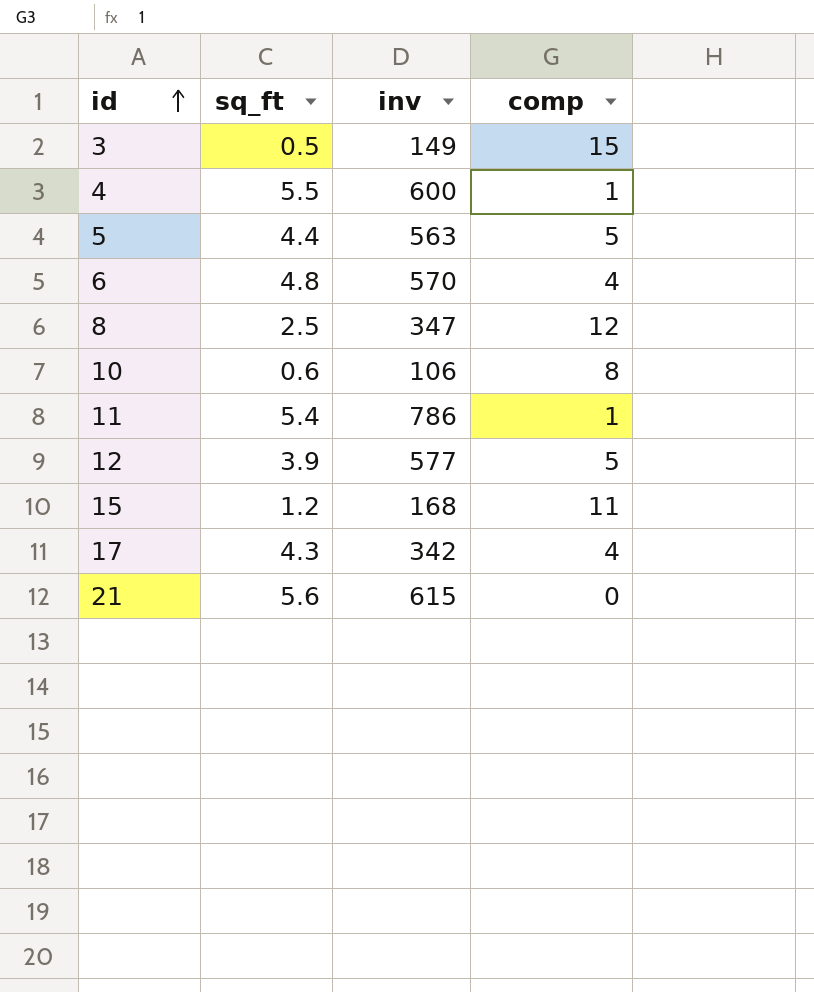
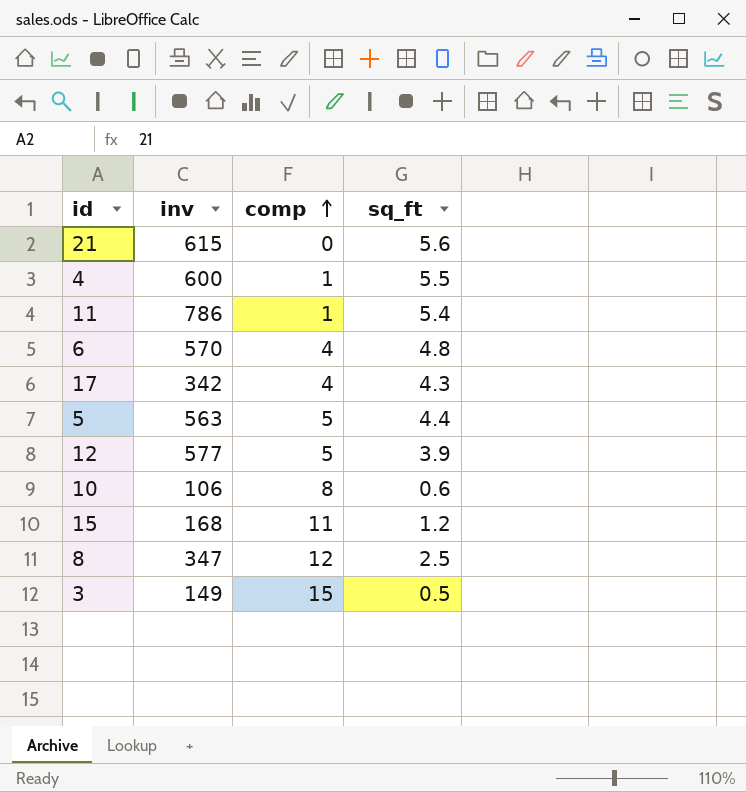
row order: id ascending -> comp ascending
column sq_ft | position: 2 -> 4

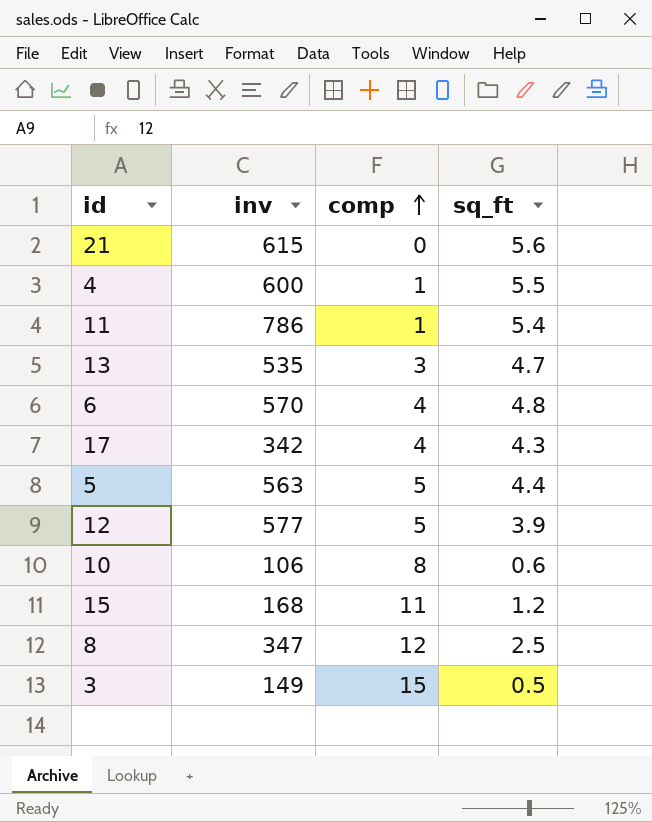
row 13: none -> 535 | 3 | 4.7

